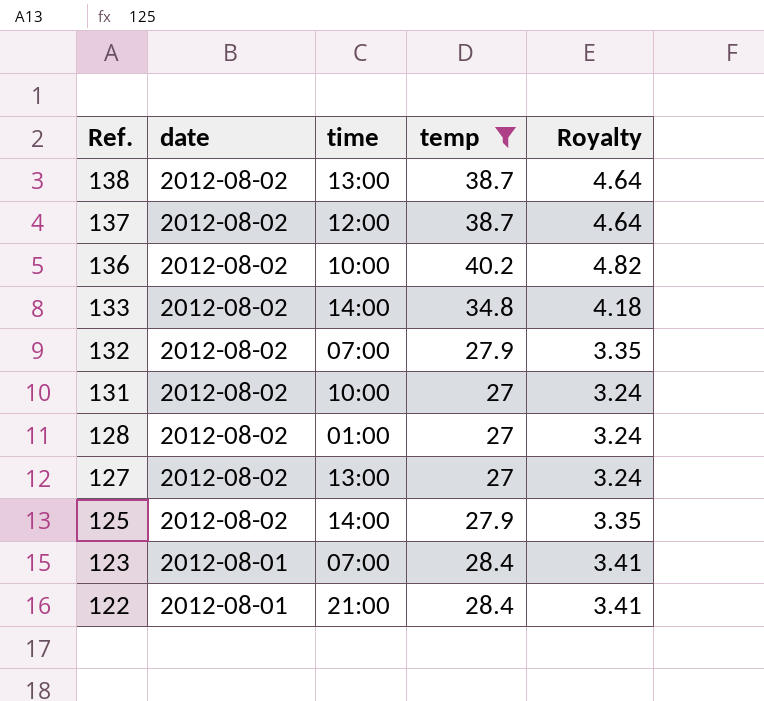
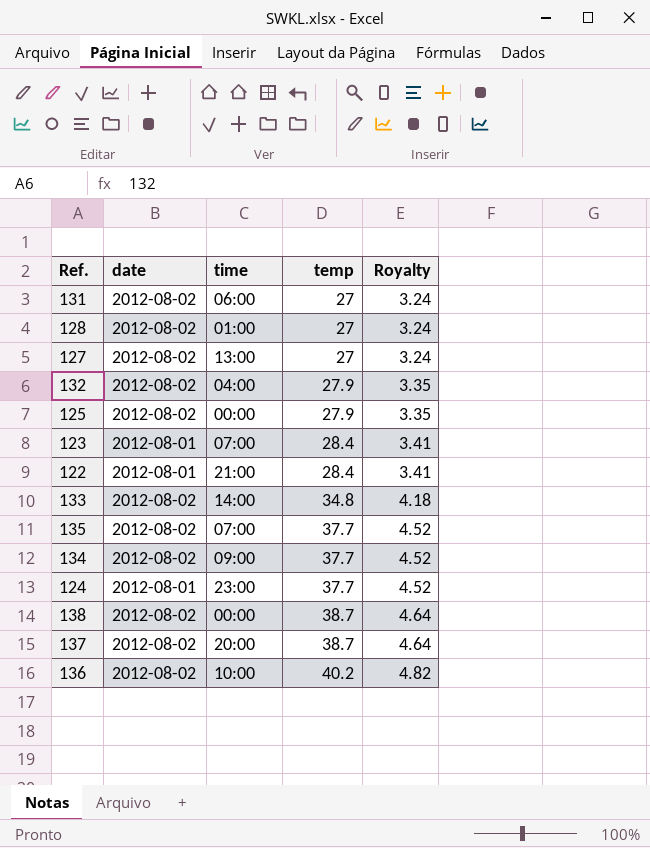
filter: temp != 37.7 -> none
row order: Ref. descending -> temp ascending
131 | time: 10:00 -> 06:00
132 | time: 07:00 -> 04:00
125 | time: 14:00 -> 00:00
138 | time: 13:00 -> 00:00
137 | time: 12:00 -> 20:00

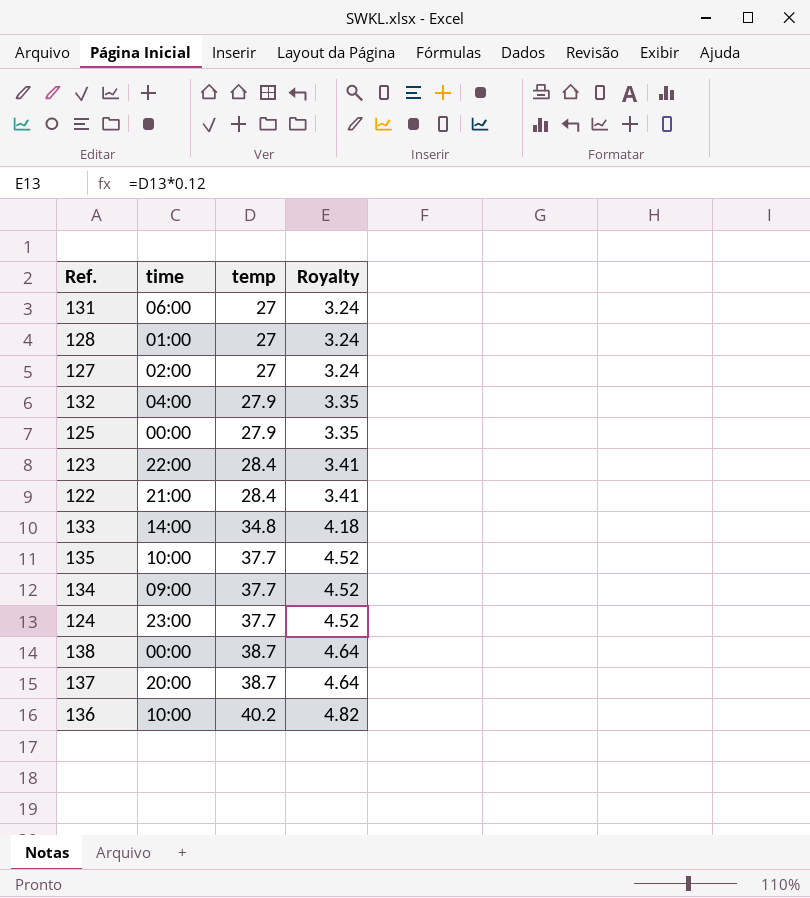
column date | position: 2 -> none
127 | time: 13:00 -> 02:00
123 | time: 07:00 -> 22:00
135 | time: 07:00 -> 10:00

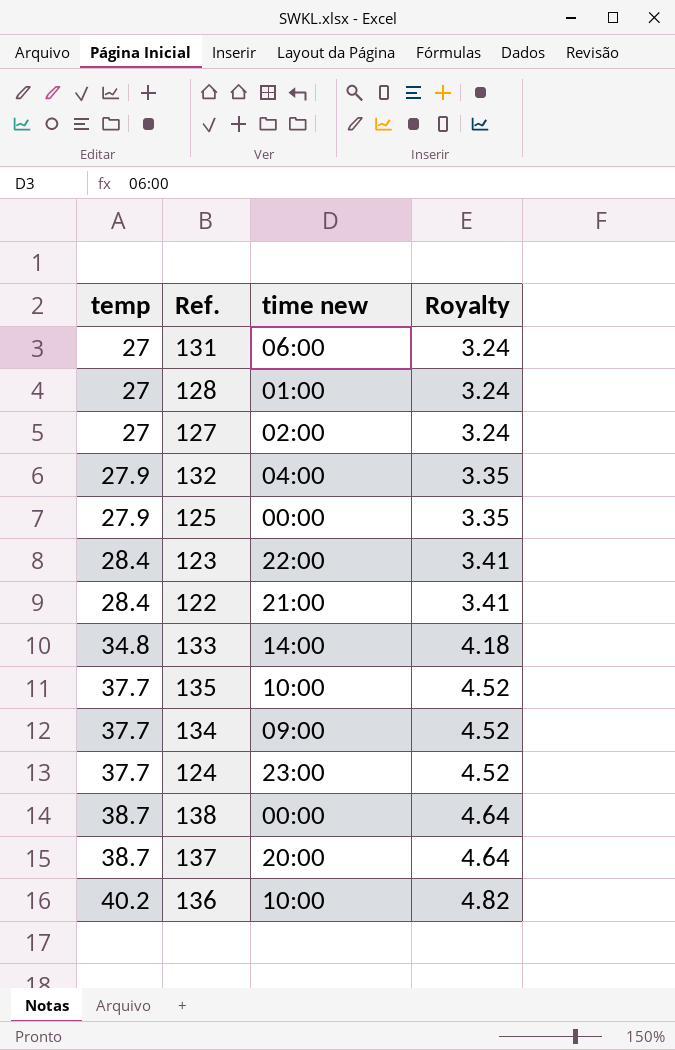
column temp | position: 3 -> 1
column name: time -> time new

